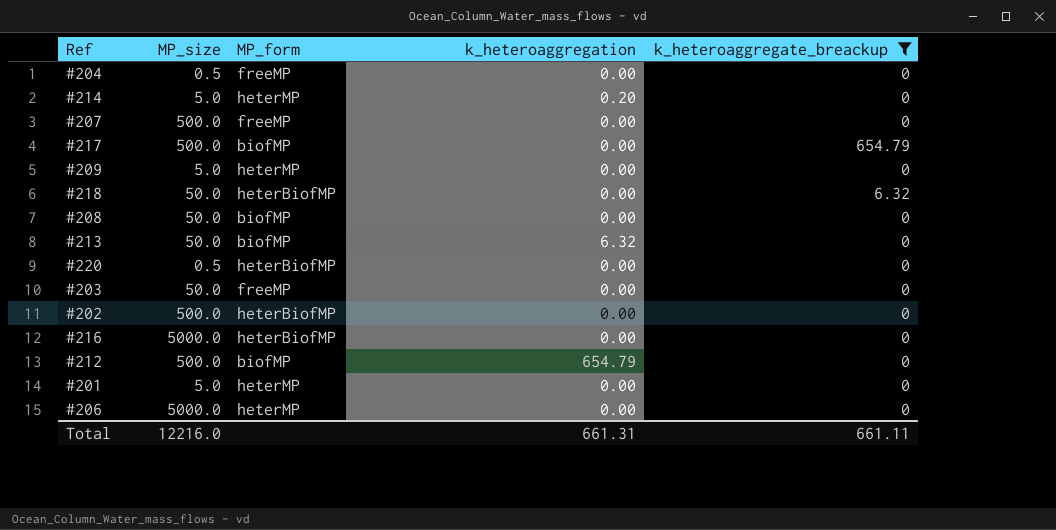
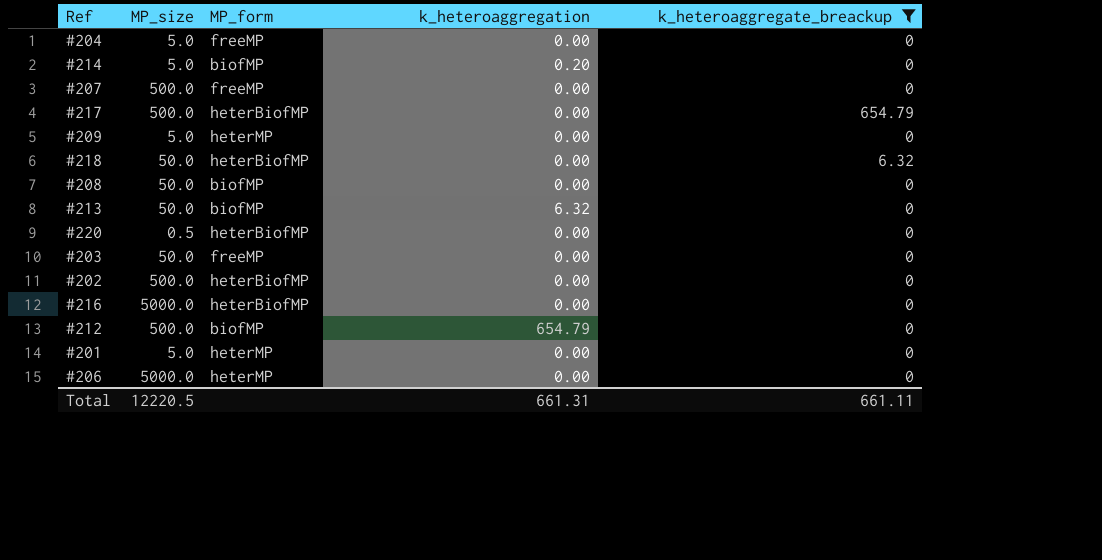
#204 | MP_size: 0.5 -> 5.0
#214 | MP_form: heterMP -> biofMP
#217 | MP_form: biofMP -> heterBiofMP
Total | MP_size: 12216.0 -> 12220.5

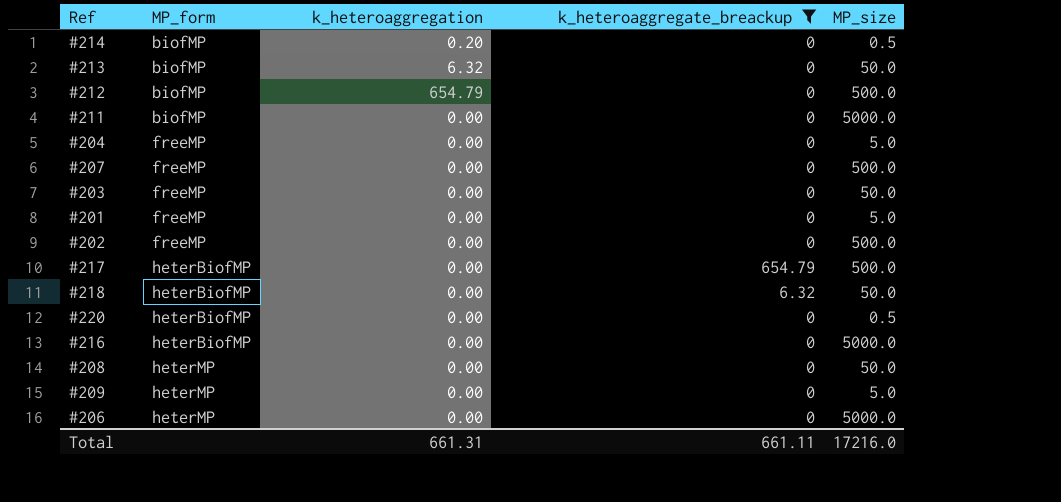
row order: none -> MP_form ascending
column MP_size | position: 2 -> 5
#214 | MP_size: 5.0 -> 0.5
row #211: none -> biofMP | 0.00 | 0 | 5000.0
#201 | MP_form: heterMP -> freeMP
#202 | MP_form: heterBiofMP -> freeMP
#208 | MP_form: biofMP -> heterMP
Total | MP_size: 12220.5 -> 17216.0

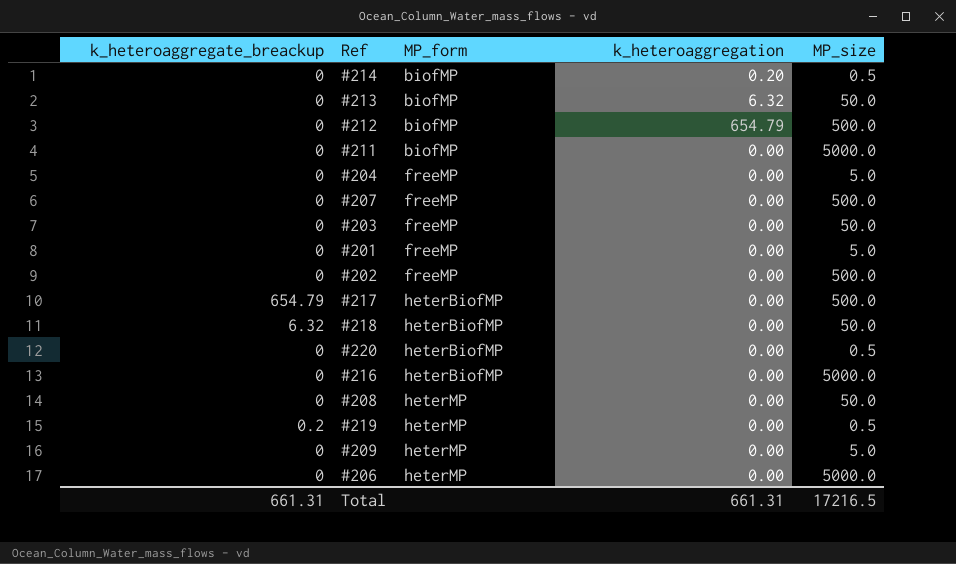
filter: k_heteroaggregate_breackup != 0.2 -> none
column k_heteroaggregate_breackup | position: 4 -> 1
Total | k_heteroaggregate_breackup: 661.11 -> 661.31
Total | MP_size: 17216.0 -> 17216.5

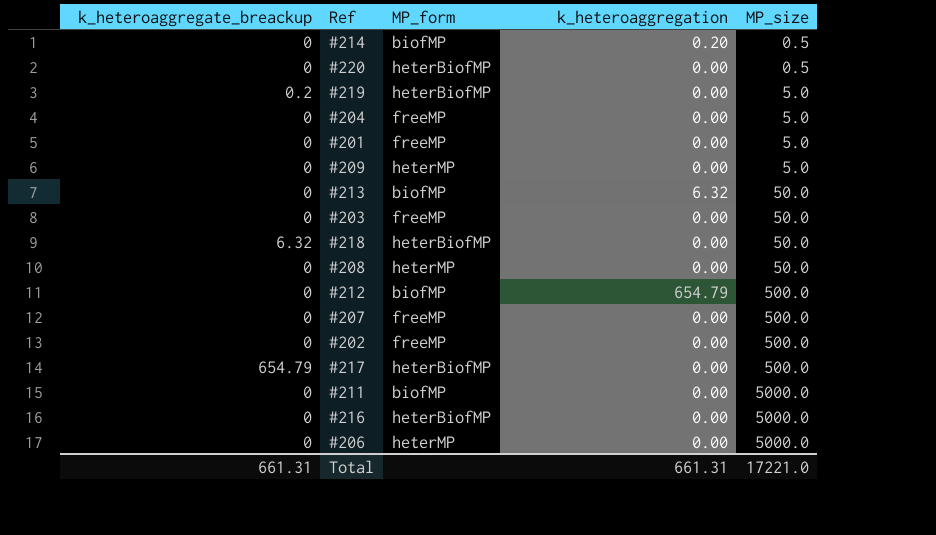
row order: MP_form ascending -> MP_size ascending
#219 | MP_form: heterMP -> heterBiofMP
#219 | MP_size: 0.5 -> 5.0
Total | MP_size: 17216.5 -> 17221.0

